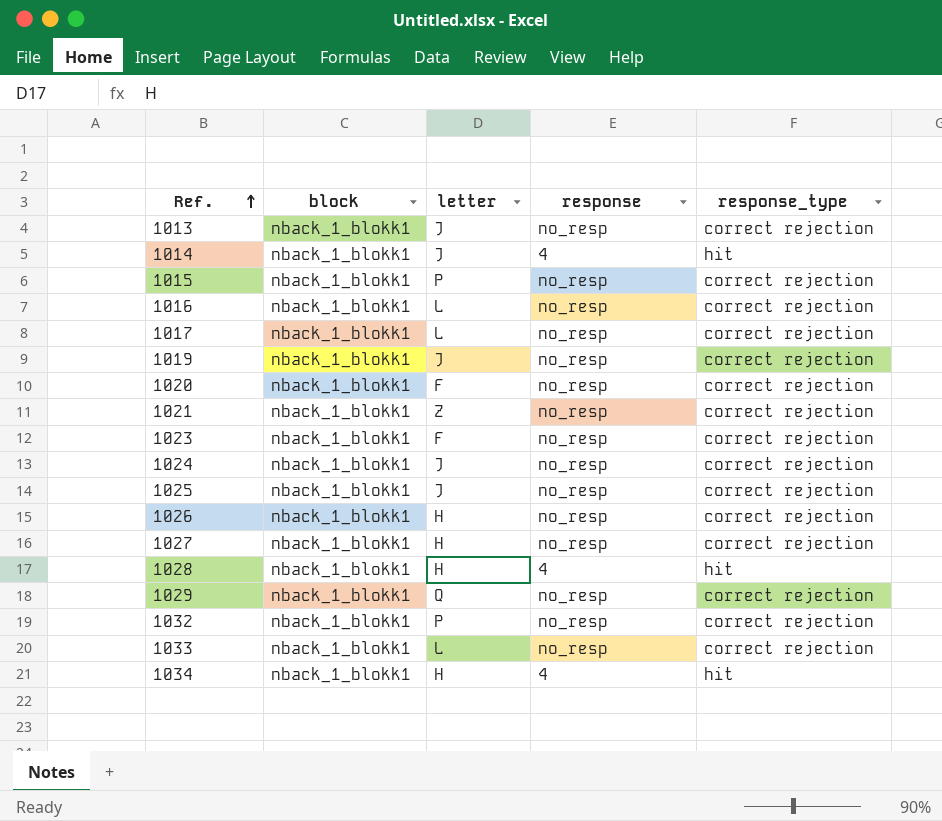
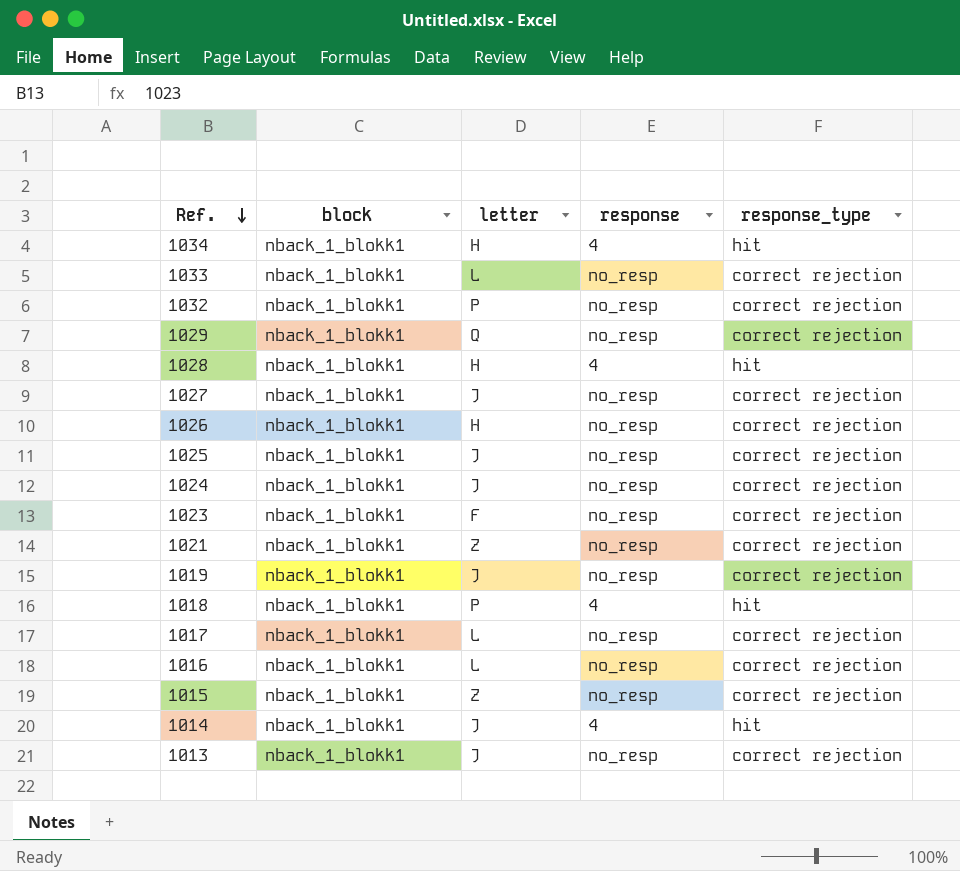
row order: Ref. ascending -> Ref. descending
row 1020: nback_1_blokk1 | F | no_resp | correct rejection -> none
1027 | letter: H -> J
row 1018: none -> nback_1_blokk1 | P | 4 | hit
1015 | letter: P -> Z

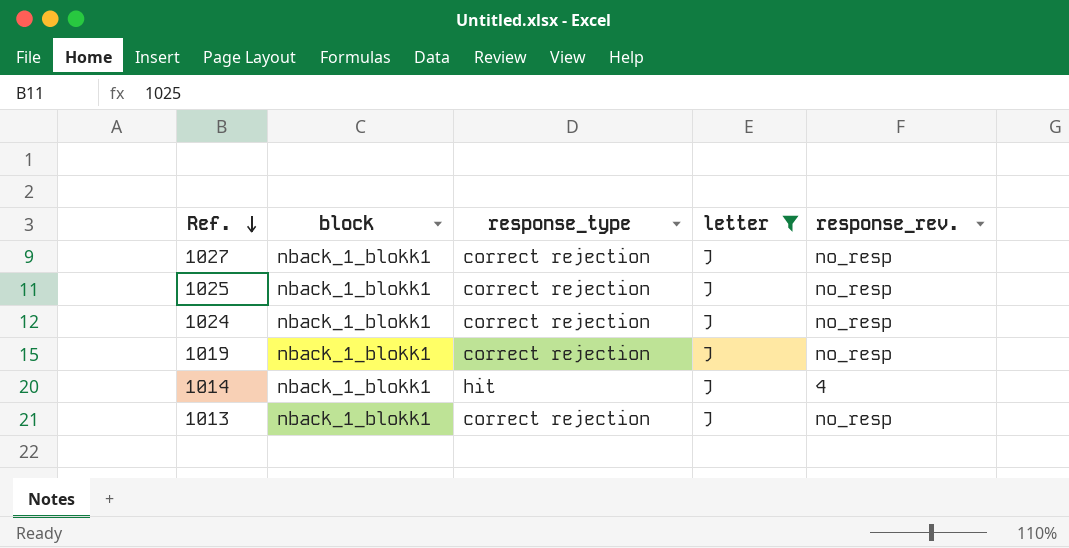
filter: none -> letter = J
column response_type | position: 5 -> 3
column name: response -> response_rev.

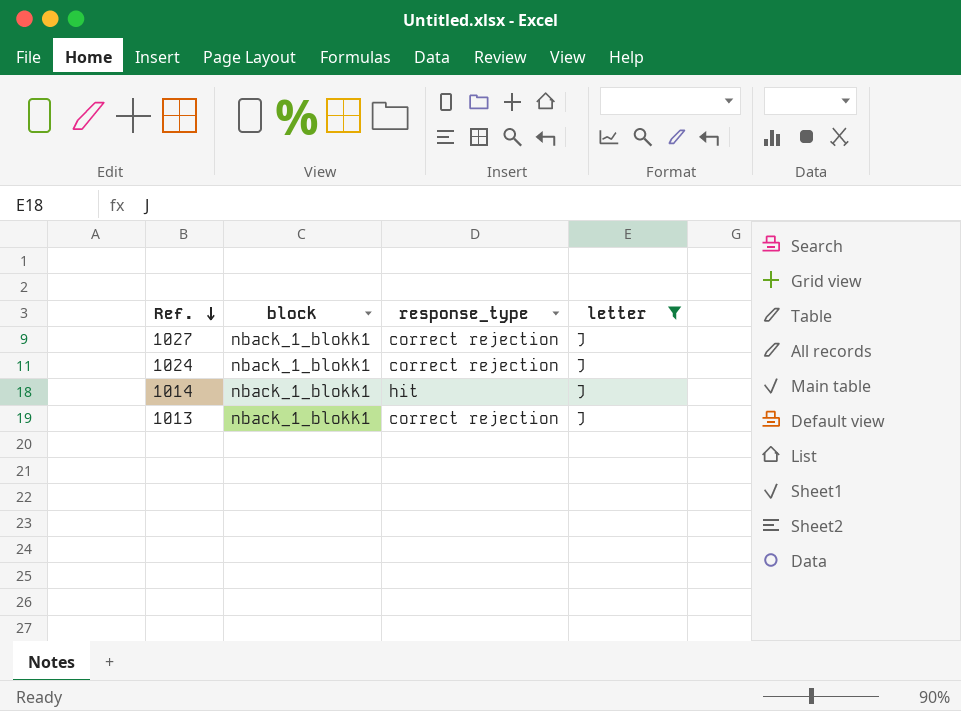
column response_rev. | position: 5 -> none
row 1025: nback_1_blokk1 | correct rejection | J | no_resp -> none
row 1019: nback_1_blokk1 | correct rejection | J | no_resp -> none

